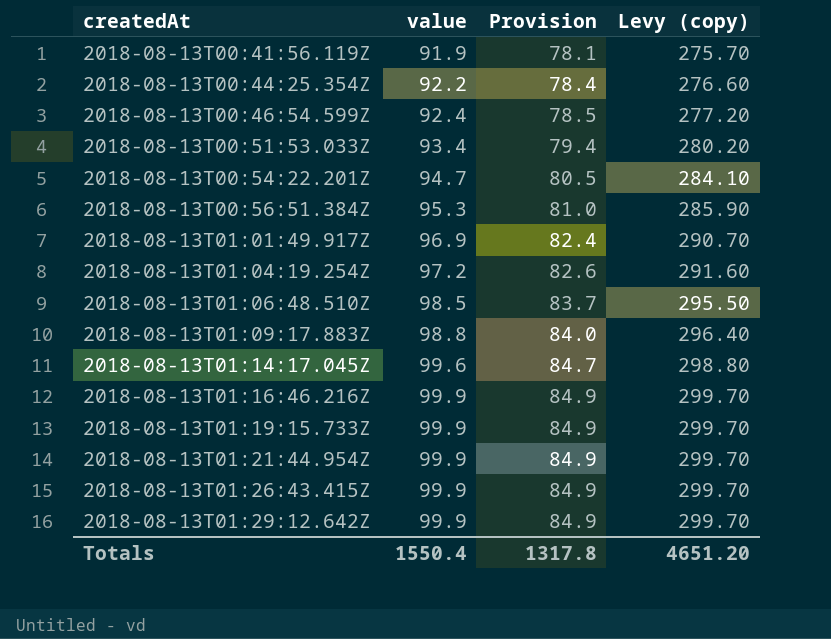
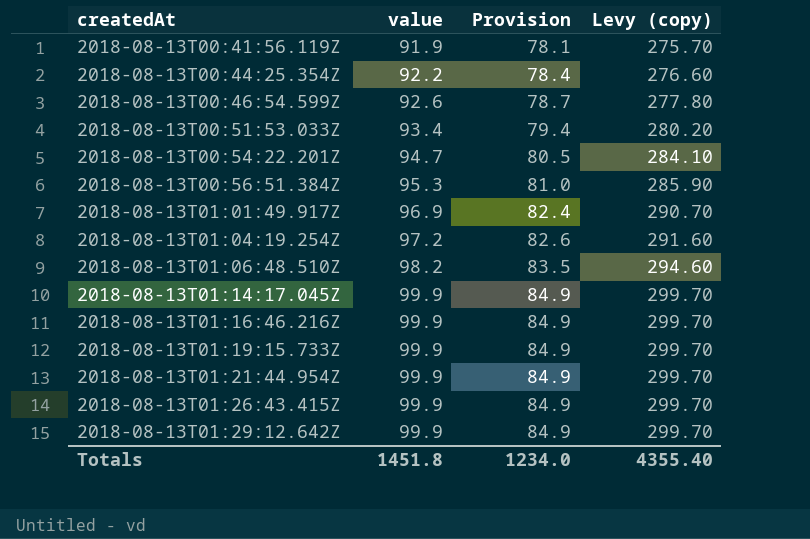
row 2018-08-13T01:09:17.883Z: 98.8 | 84.0 | 296.40 -> none
2018-08-13T00:46:54.599Z | value: 92.4 -> 92.6
2018-08-13T00:46:54.599Z | Provision: 78.5 -> 78.7
2018-08-13T00:46:54.599Z | Levy (copy): 277.20 -> 277.80
2018-08-13T01:06:48.510Z | value: 98.5 -> 98.2
2018-08-13T01:06:48.510Z | Provision: 83.7 -> 83.5
2018-08-13T01:06:48.510Z | Levy (copy): 295.50 -> 294.60
2018-08-13T01:14:17.045Z | value: 99.6 -> 99.9
2018-08-13T01:14:17.045Z | Provision: 84.7 -> 84.9
2018-08-13T01:14:17.045Z | Levy (copy): 298.80 -> 299.70
Totals | value: 1550.4 -> 1451.8
Totals | Provision: 1317.8 -> 1234.0
Totals | Levy (copy): 4651.20 -> 4355.40

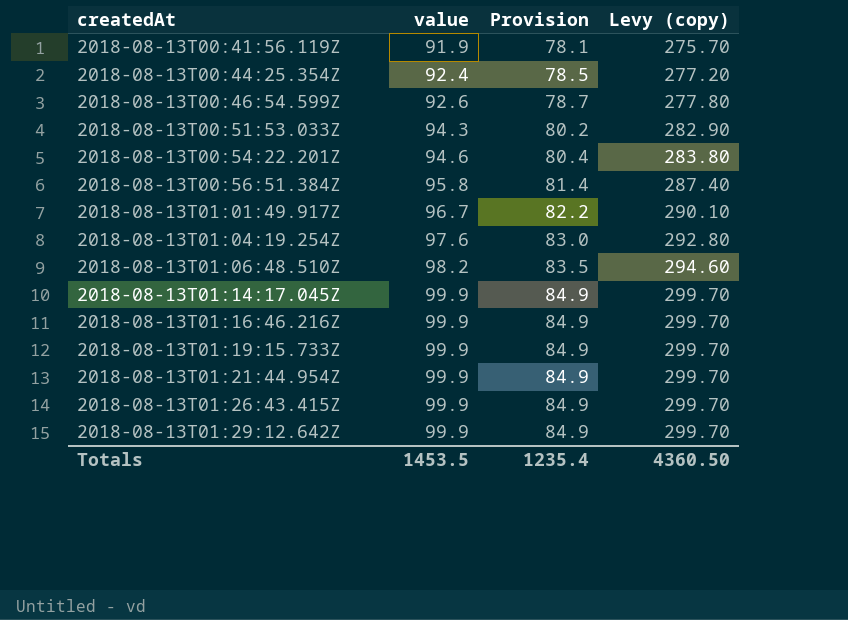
2018-08-13T00:44:25.354Z | value: 92.2 -> 92.4
2018-08-13T00:44:25.354Z | Provision: 78.4 -> 78.5
2018-08-13T00:44:25.354Z | Levy (copy): 276.60 -> 277.20
2018-08-13T00:51:53.033Z | value: 93.4 -> 94.3
2018-08-13T00:51:53.033Z | Provision: 79.4 -> 80.2
2018-08-13T00:51:53.033Z | Levy (copy): 280.20 -> 282.90
2018-08-13T00:54:22.201Z | value: 94.7 -> 94.6
2018-08-13T00:54:22.201Z | Provision: 80.5 -> 80.4
2018-08-13T00:54:22.201Z | Levy (copy): 284.10 -> 283.80
2018-08-13T00:56:51.384Z | value: 95.3 -> 95.8
2018-08-13T00:56:51.384Z | Provision: 81.0 -> 81.4
2018-08-13T00:56:51.384Z | Levy (copy): 285.90 -> 287.40
2018-08-13T01:01:49.917Z | value: 96.9 -> 96.7
2018-08-13T01:01:49.917Z | Provision: 82.4 -> 82.2
2018-08-13T01:01:49.917Z | Levy (copy): 290.70 -> 290.10
2018-08-13T01:04:19.254Z | value: 97.2 -> 97.6
2018-08-13T01:04:19.254Z | Provision: 82.6 -> 83.0
2018-08-13T01:04:19.254Z | Levy (copy): 291.60 -> 292.80
Totals | value: 1451.8 -> 1453.5
Totals | Provision: 1234.0 -> 1235.4
Totals | Levy (copy): 4355.40 -> 4360.50

